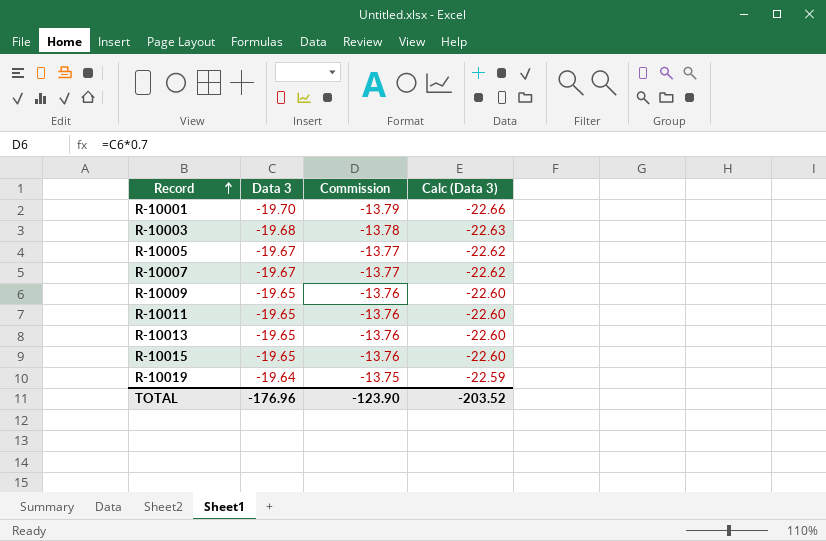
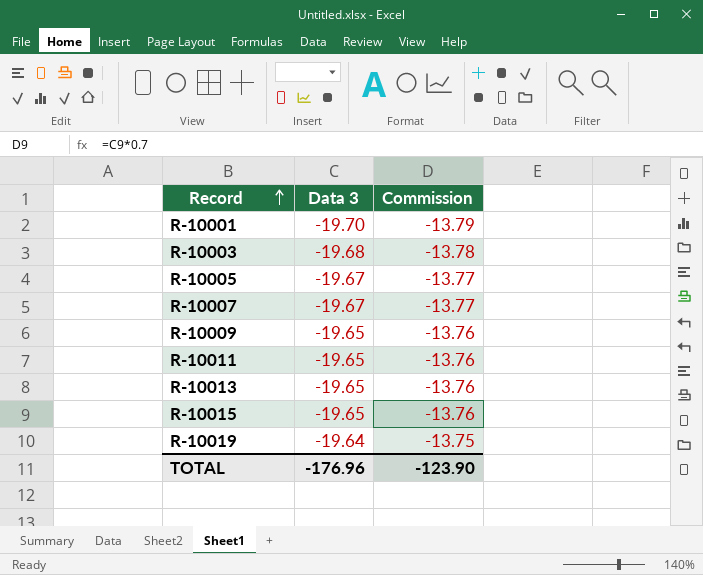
column Calc (Data 3) | formula: [Data 3] * 1.15 -> none

